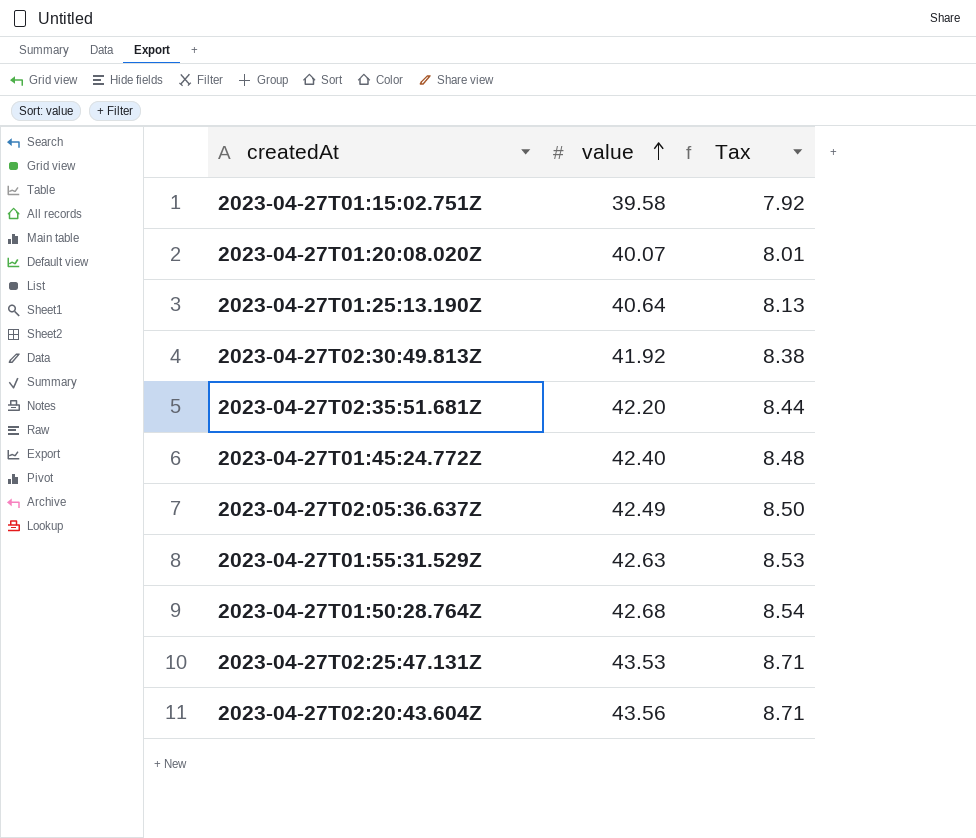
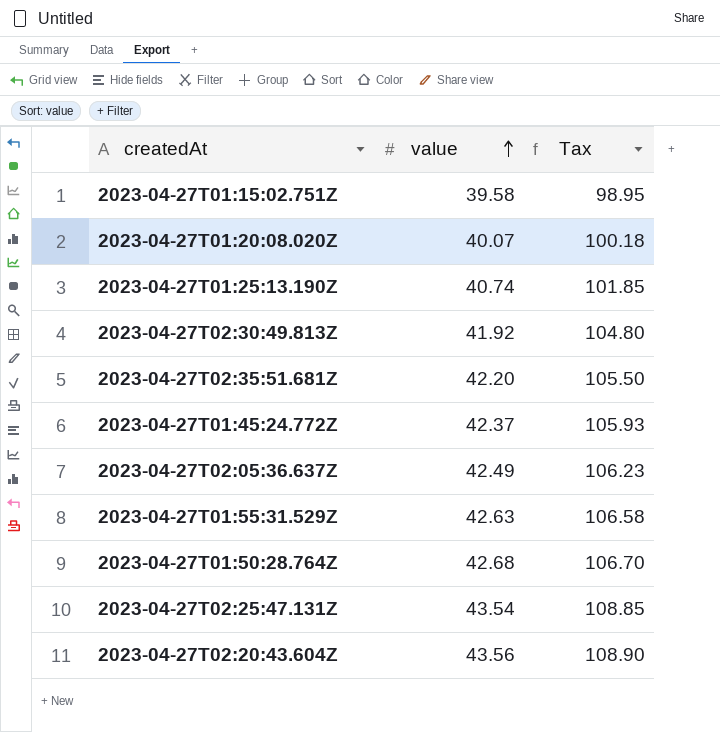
column Tax | formula: [value] * 0.2 -> [value] * 2.5
2023-04-27T01:25:13.190Z | value: 40.64 -> 40.74
2023-04-27T01:45:24.772Z | value: 42.40 -> 42.37
2023-04-27T02:25:47.131Z | value: 43.53 -> 43.54

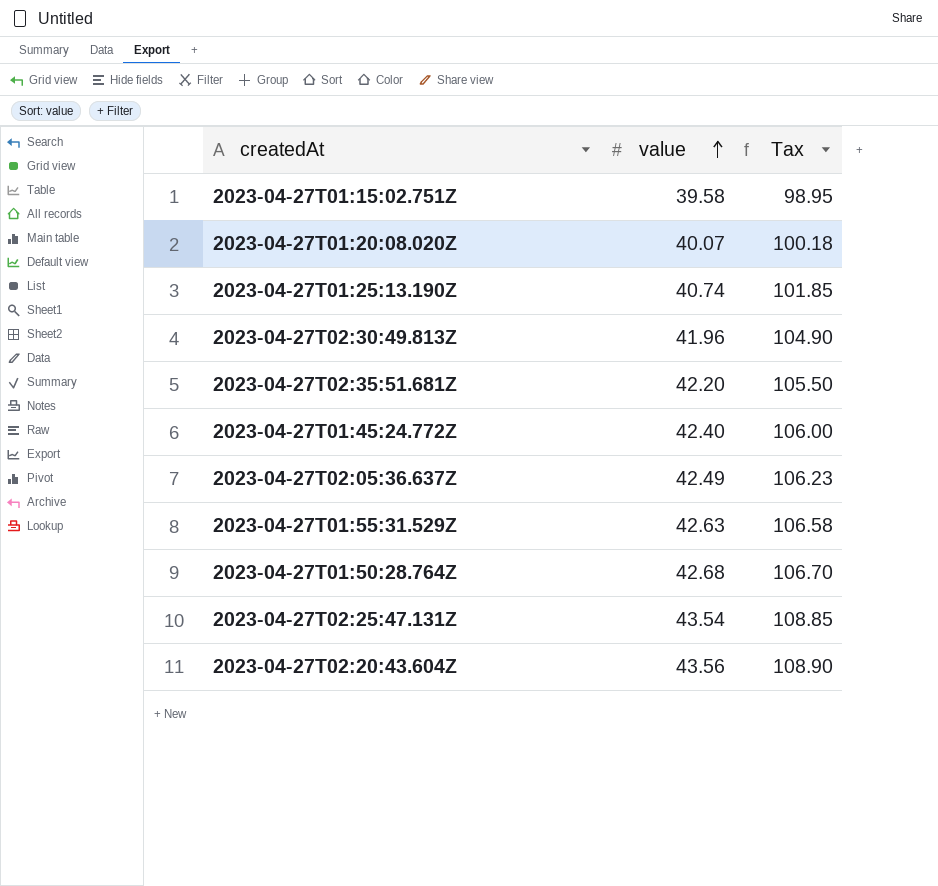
2023-04-27T02:30:49.813Z | value: 41.92 -> 41.96
2023-04-27T02:30:49.813Z | Tax: 104.80 -> 104.90
2023-04-27T01:45:24.772Z | value: 42.37 -> 42.40
2023-04-27T01:45:24.772Z | Tax: 105.93 -> 106.00

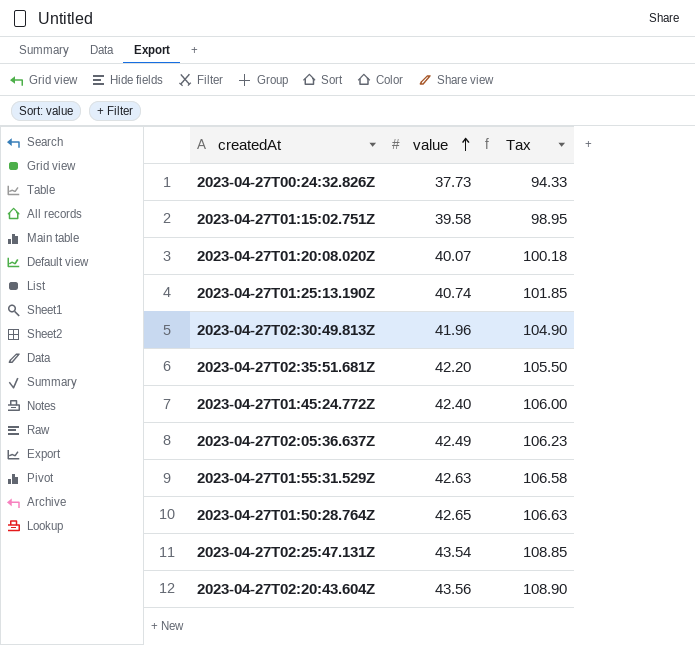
row 2023-04-27T00:24:32.826Z: none -> 37.73 | 94.33
2023-04-27T01:50:28.764Z | value: 42.68 -> 42.65
2023-04-27T01:50:28.764Z | Tax: 106.70 -> 106.63

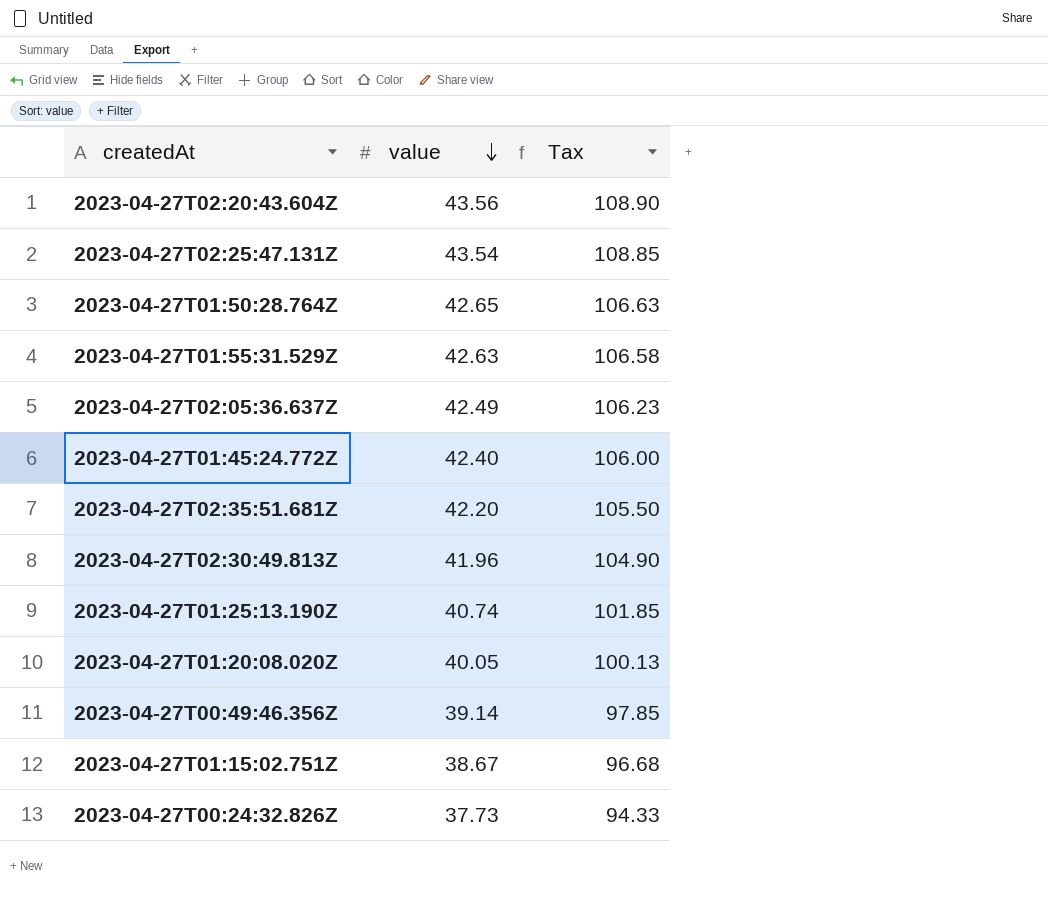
row order: value ascending -> value descending
2023-04-27T01:20:08.020Z | value: 40.07 -> 40.05
2023-04-27T01:20:08.020Z | Tax: 100.18 -> 100.13
row 2023-04-27T00:49:46.356Z: none -> 39.14 | 97.85
2023-04-27T01:15:02.751Z | value: 39.58 -> 38.67
2023-04-27T01:15:02.751Z | Tax: 98.95 -> 96.68

